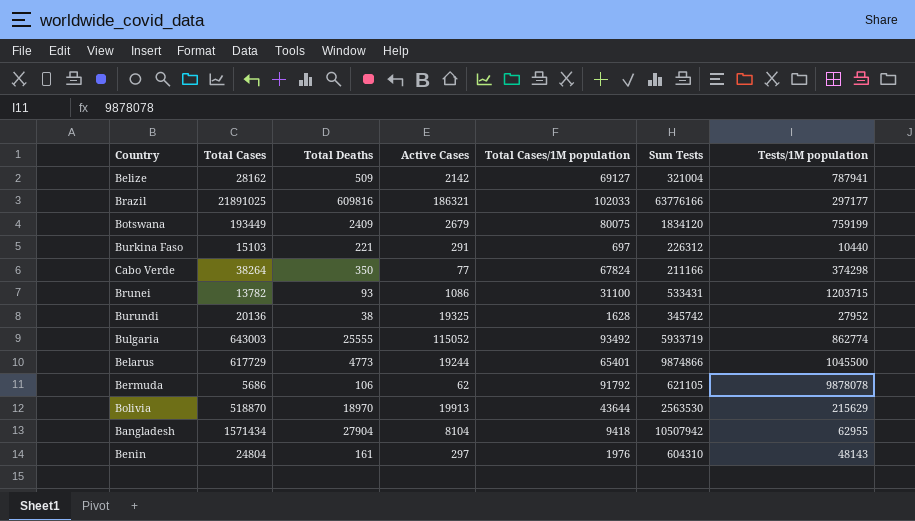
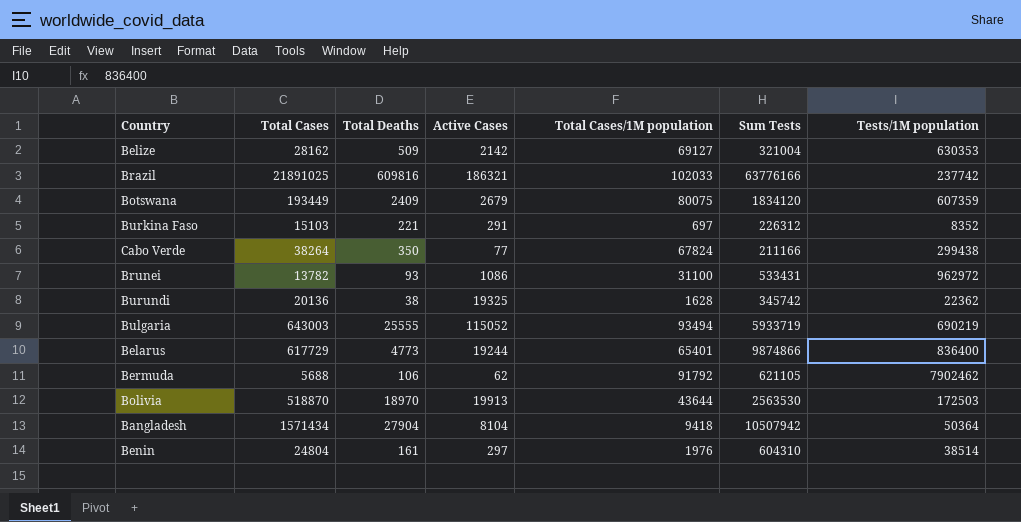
Belize | Tests/1M population: 787941 -> 630353
Brazil | Tests/1M population: 297177 -> 237742
Botswana | Tests/1M population: 759199 -> 607359
Burkina Faso | Tests/1M population: 10440 -> 8352
Cabo Verde | Tests/1M population: 374298 -> 299438
Brunei | Tests/1M population: 1203715 -> 962972
Burundi | Tests/1M population: 27952 -> 22362
Bulgaria | Total Cases/1M population: 93492 -> 93494
Bulgaria | Tests/1M population: 862774 -> 690219
Belarus | Tests/1M population: 1045500 -> 836400
Bermuda | Total Cases: 5686 -> 5688
Bermuda | Tests/1M population: 9878078 -> 7902462
Bolivia | Tests/1M population: 215629 -> 172503
Bangladesh | Tests/1M population: 62955 -> 50364
Benin | Tests/1M population: 48143 -> 38514

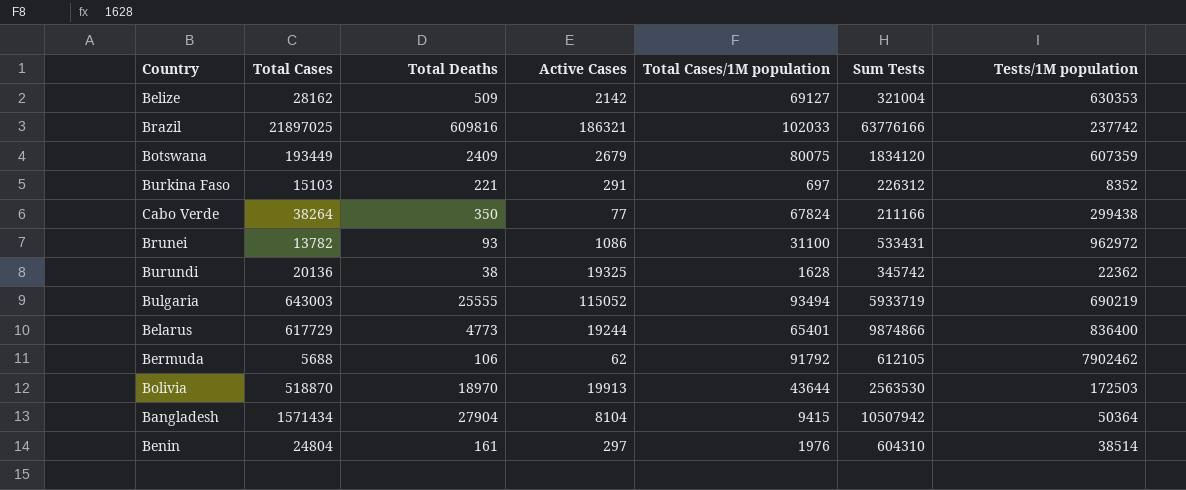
Brazil | Total Cases: 21891025 -> 21897025
Bermuda | Sum Tests: 621105 -> 612105
Bangladesh | Total Cases/1M population: 9418 -> 9415

